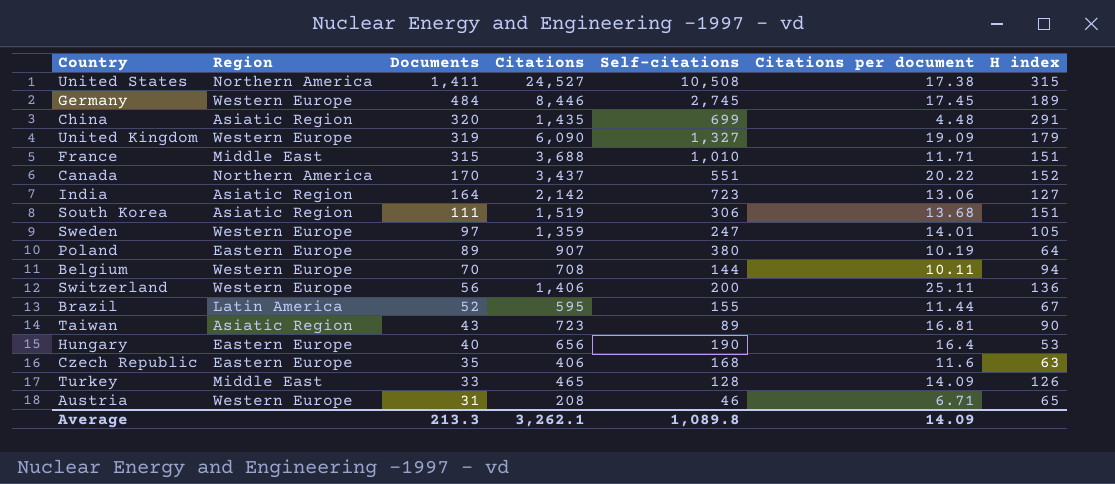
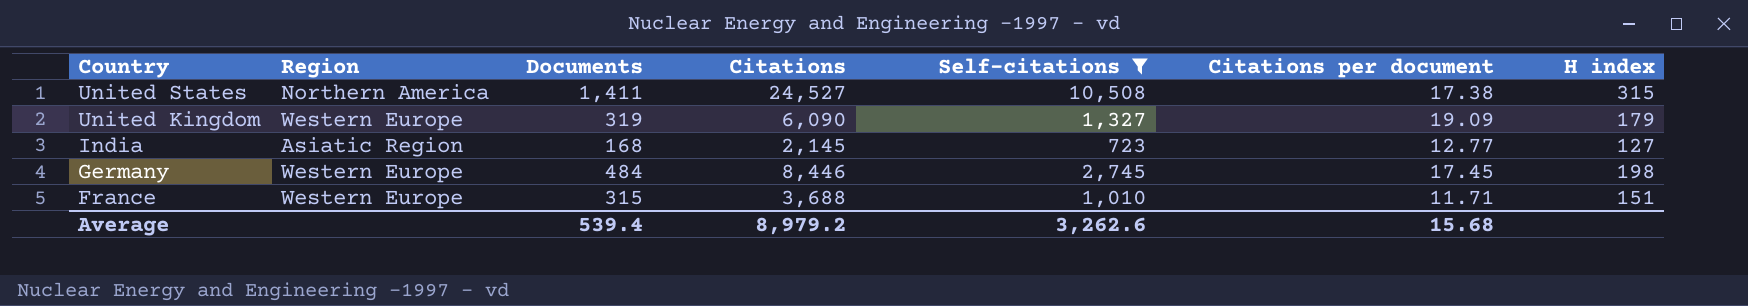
filter: none -> Self-citations >= 723
row order: Documents descending -> Country descending
India | Documents: 164 -> 168
India | Citations: 2,142 -> 2,145
India | Citations per document: 13.06 -> 12.77
Germany | H index: 189 -> 198
France | Region: Middle East -> Western Europe
Average | Documents: 213.3 -> 539.4
Average | Citations: 3,262.1 -> 8,979.2
Average | Self-citations: 1,089.8 -> 3,262.6
Average | Citations per document: 14.09 -> 15.68

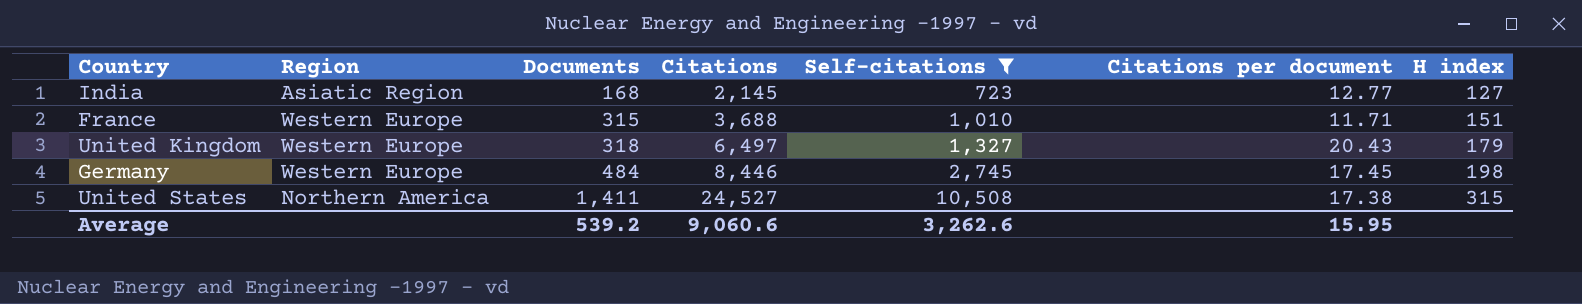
row order: Country descending -> Documents ascending
United Kingdom | Documents: 319 -> 318
United Kingdom | Citations: 6,090 -> 6,497
United Kingdom | Citations per document: 19.09 -> 20.43
Average | Documents: 539.4 -> 539.2
Average | Citations: 8,979.2 -> 9,060.6
Average | Citations per document: 15.68 -> 15.95

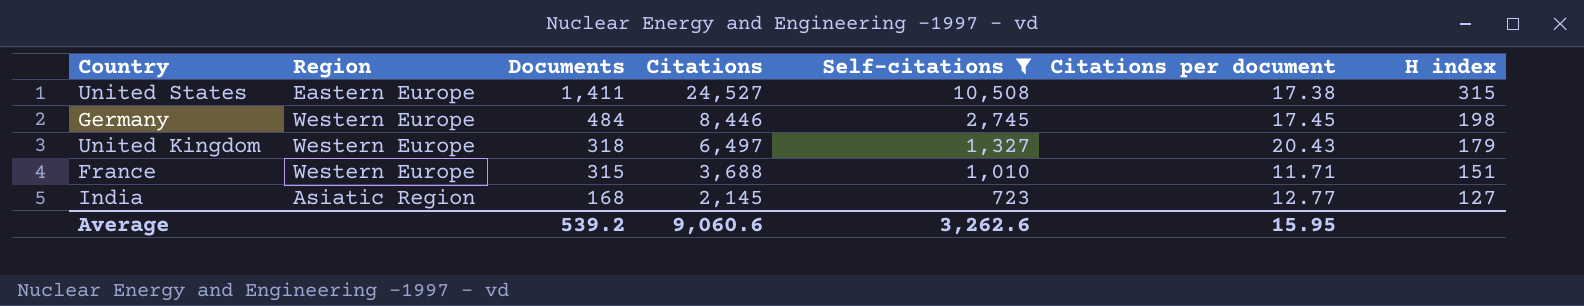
row order: Documents ascending -> Documents descending
United States | Region: Northern America -> Eastern Europe

